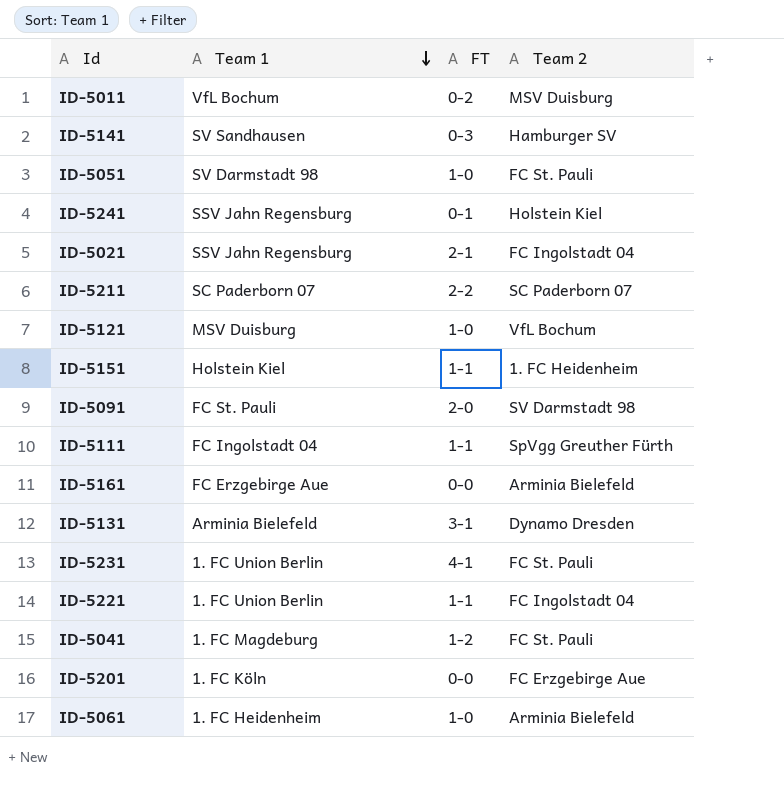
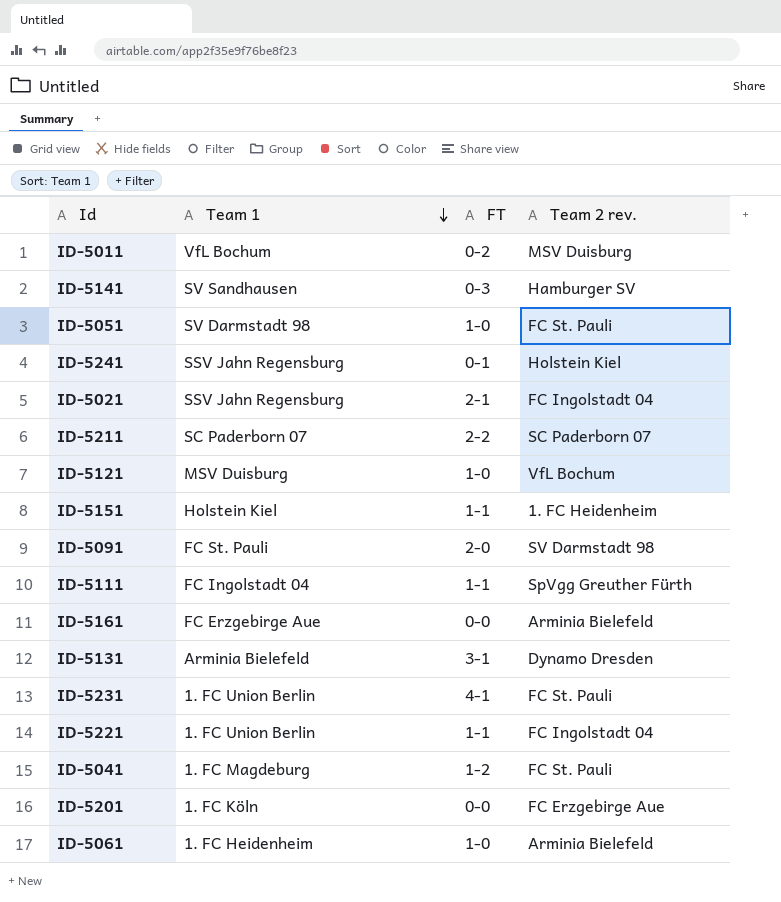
column name: Team 2 -> Team 2 rev.

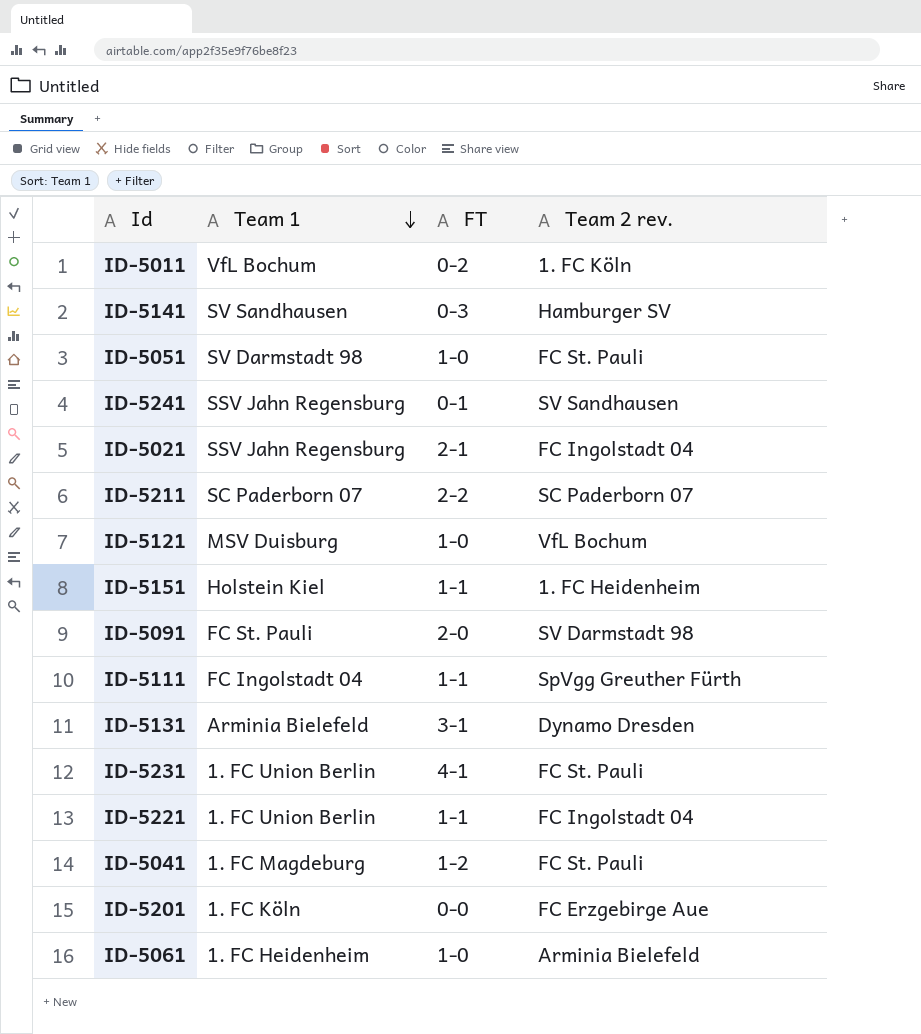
row ID-5161: FC Erzgebirge Aue | 0-0 | Arminia Bielefeld -> none
ID-5011 | Team 2 rev.: MSV Duisburg -> 1. FC Köln
ID-5241 | Team 2 rev.: Holstein Kiel -> SV Sandhausen

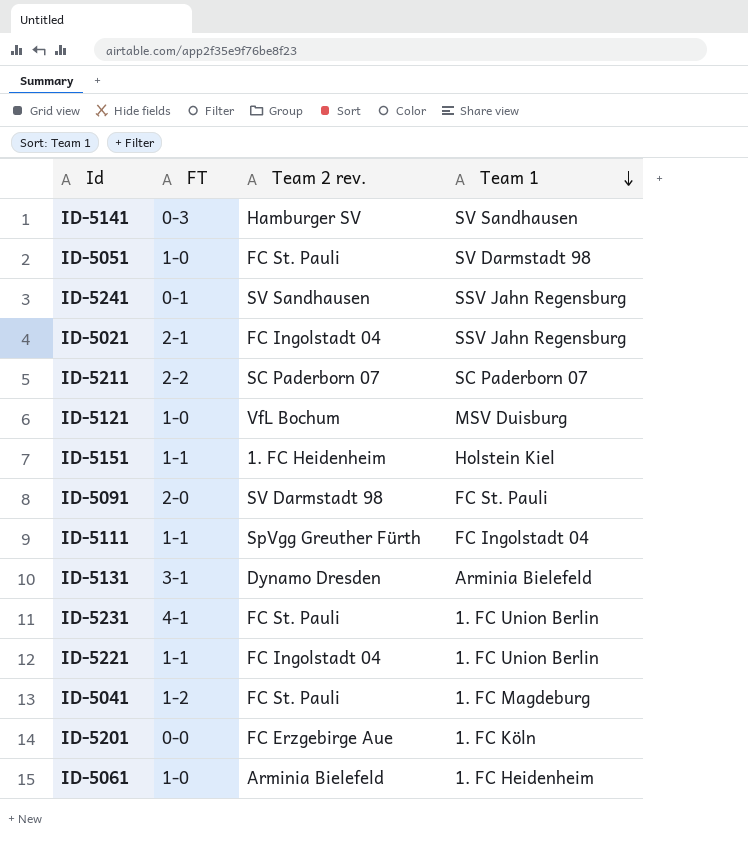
column Team 1 | position: 2 -> 4
row ID-5011: VfL Bochum | 0-2 | 1. FC Köln -> none

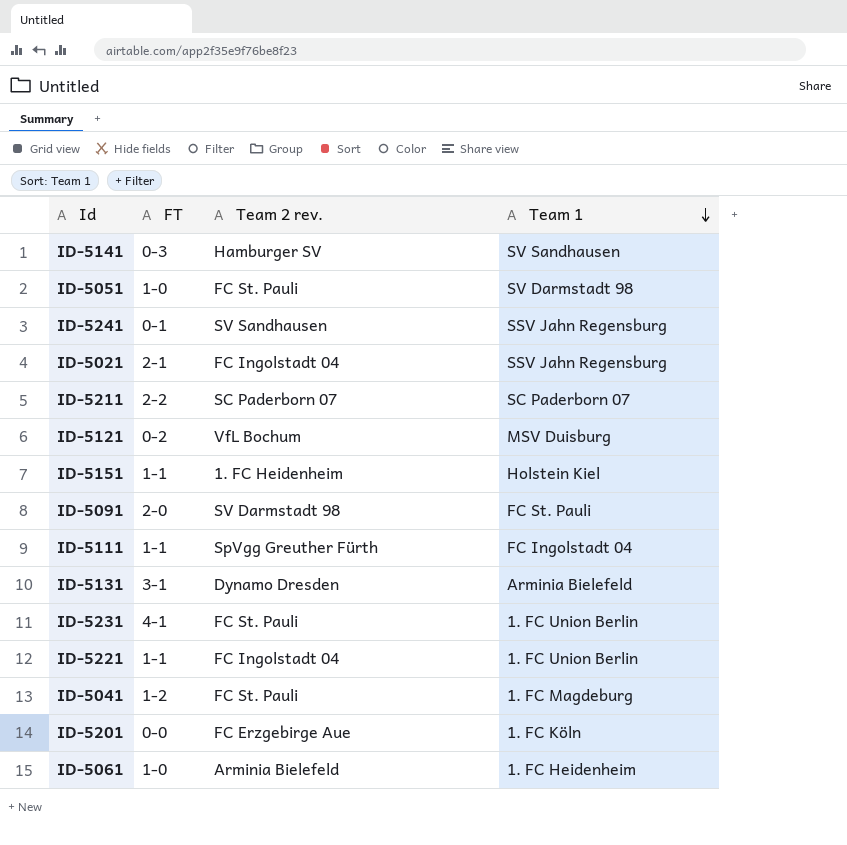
ID-5121 | FT: 1-0 -> 0-2

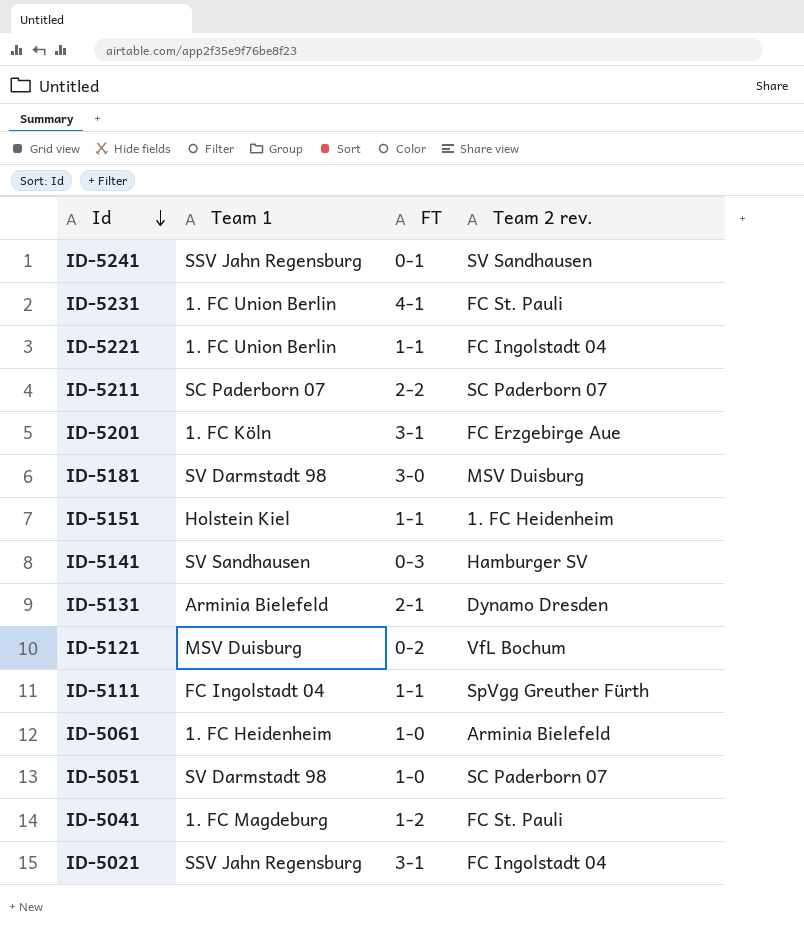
row order: Team 1 descending -> Id descending
column Team 1 | position: 4 -> 2
row ID-5091: 2-0 | SV Darmstadt 98 | FC St. Pauli -> none
ID-5201 | FT: 0-0 -> 3-1
row ID-5181: none -> SV Darmstadt 98 | 3-0 | MSV Duisburg
ID-5131 | FT: 3-1 -> 2-1
ID-5051 | Team 2 rev.: FC St. Pauli -> SC Paderborn 07
ID-5021 | FT: 2-1 -> 3-1

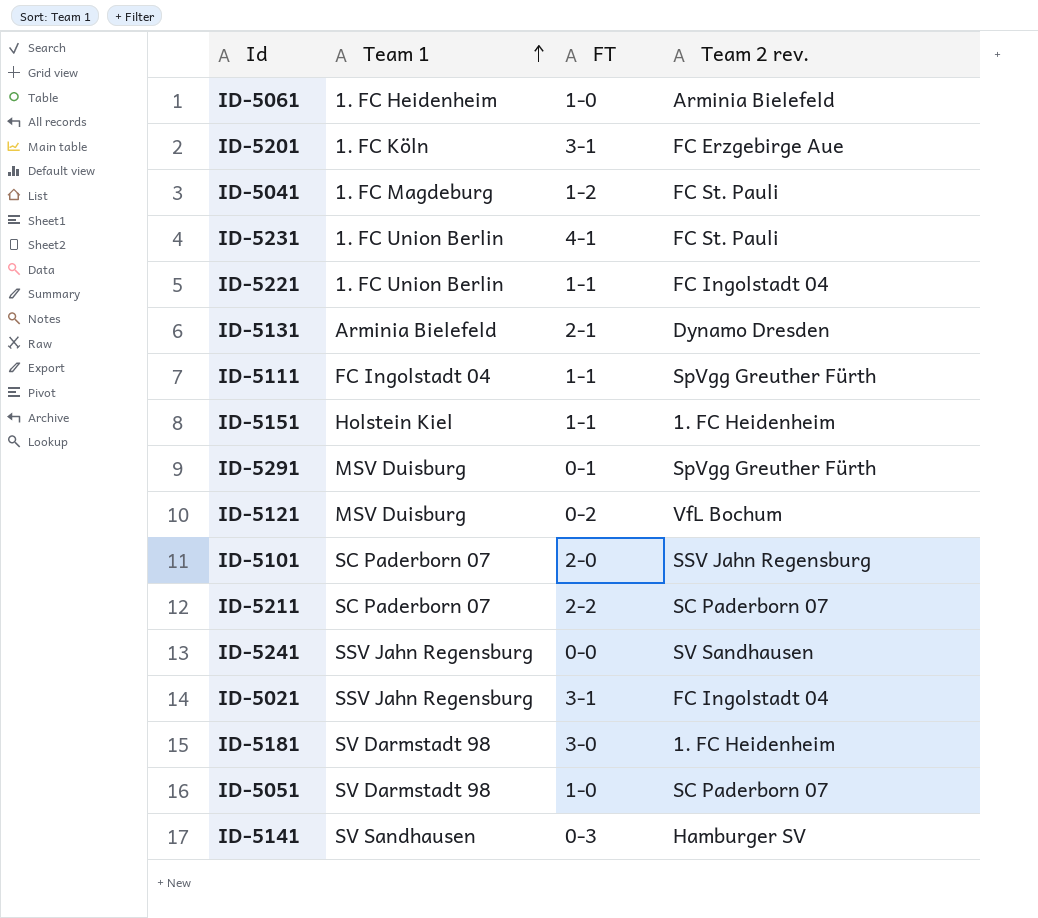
row order: Id descending -> Team 1 ascending
row ID-5291: none -> MSV Duisburg | 0-1 | SpVgg Greuther Fürth
row ID-5101: none -> SC Paderborn 07 | 2-0 | SSV Jahn Regensburg
ID-5241 | FT: 0-1 -> 0-0
ID-5181 | Team 2 rev.: MSV Duisburg -> 1. FC Heidenheim

